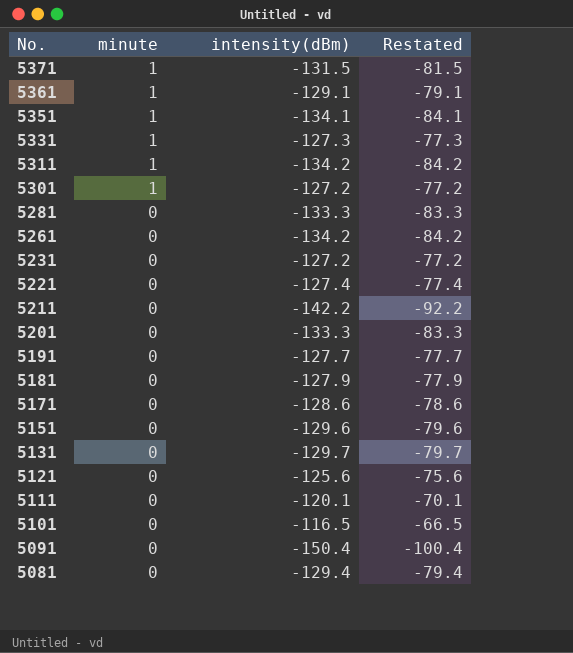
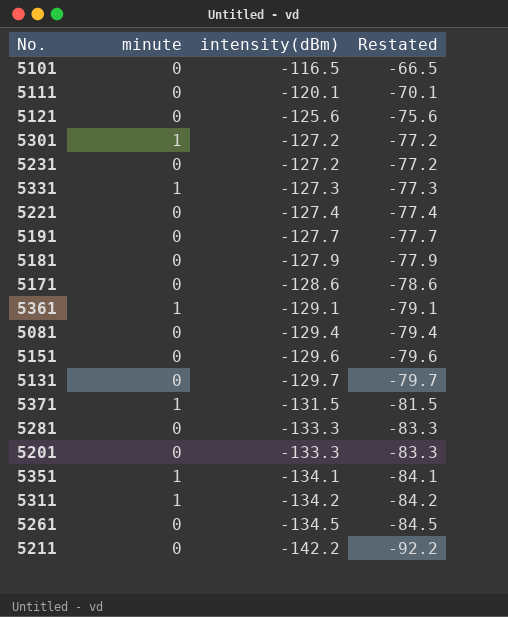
row order: No. descending -> intensity(dBm) descending
row 5091: 0 | -150.4 | -100.4 -> none
5261 | intensity(dBm): -134.2 -> -134.5
5261 | Restated: -84.2 -> -84.5

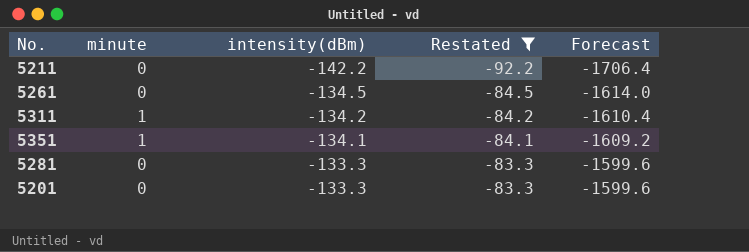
filter: none -> Restated <= -83.3
row order: intensity(dBm) descending -> intensity(dBm) ascending
column Forecast | formula: none -> [intensity(dBm)] * 12

